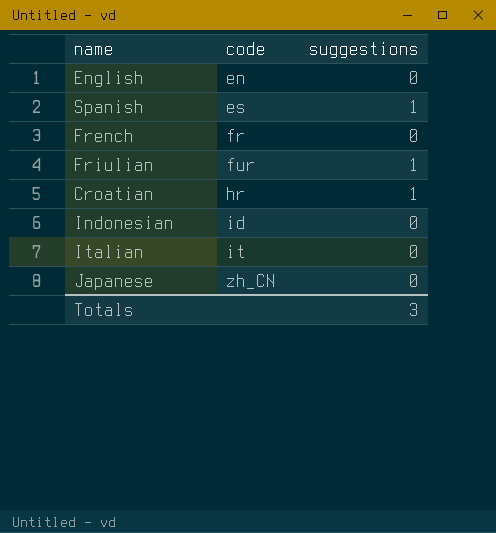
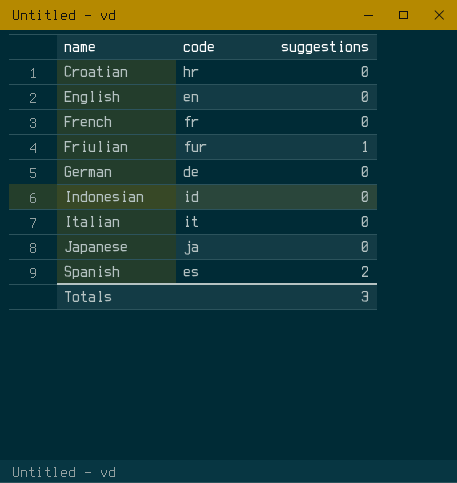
row order: code ascending -> name ascending
Croatian | suggestions: 1 -> 0
row German: none -> de | 0
Japanese | code: zh_CN -> ja
Spanish | suggestions: 1 -> 2

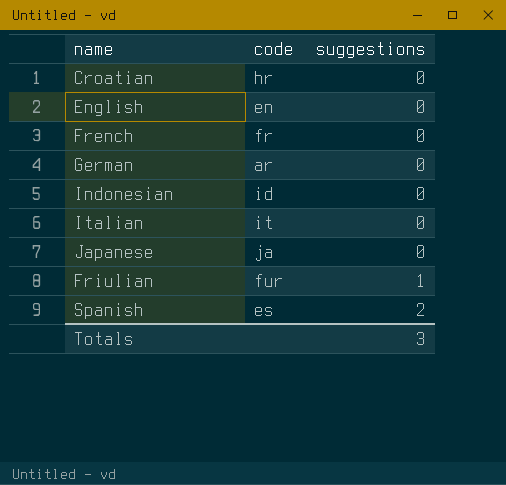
row order: name ascending -> suggestions ascending
German | code: de -> ar

